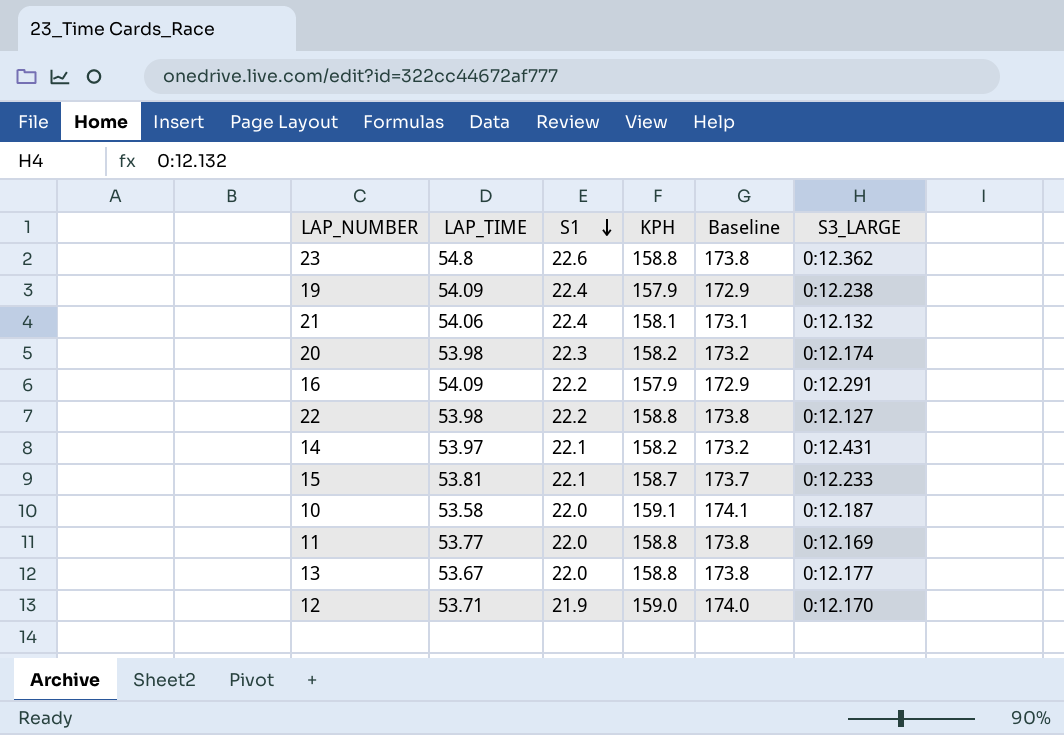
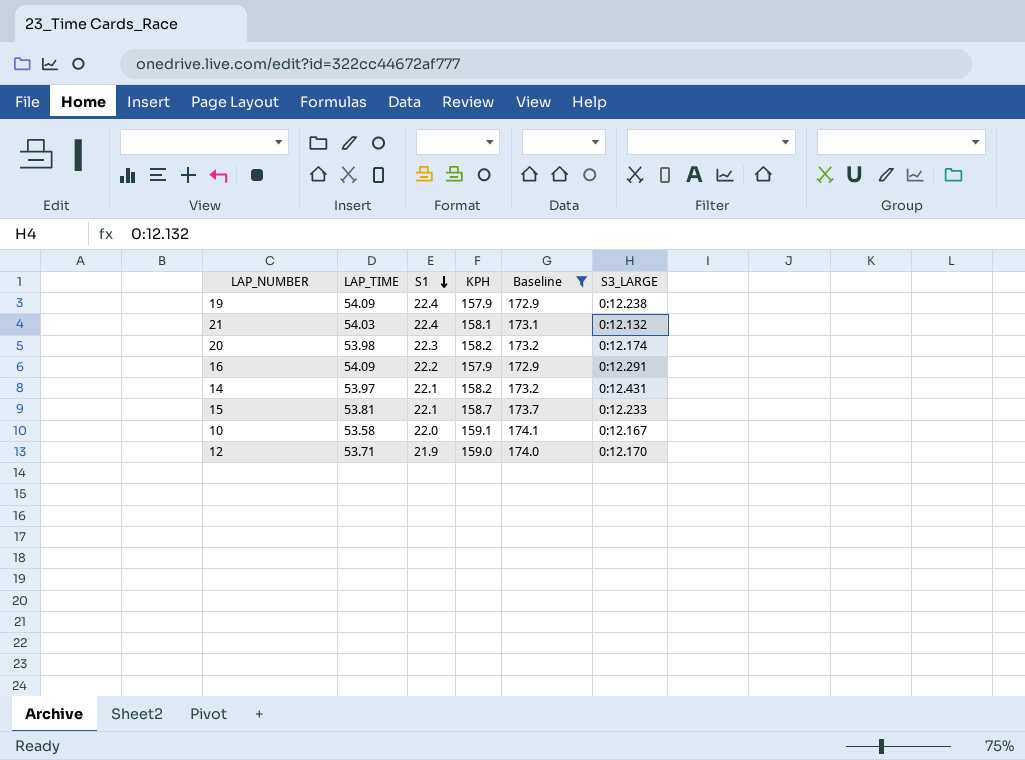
filter: none -> Baseline != 173.8
21 | LAP_TIME: 54.06 -> 54.03
10 | S3_LARGE: 0:12.187 -> 0:12.167

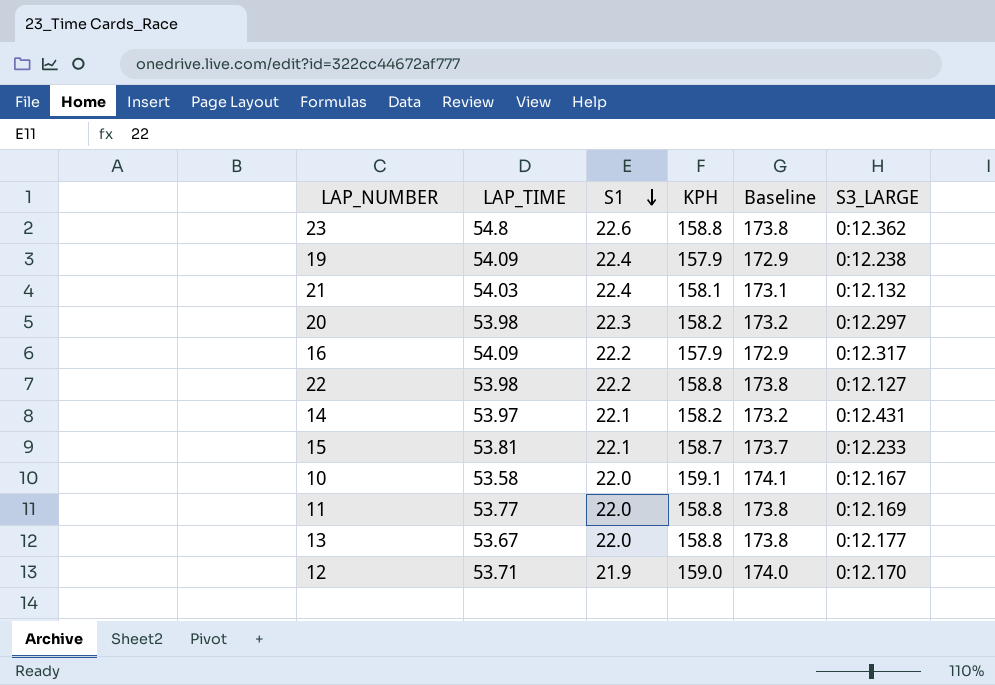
filter: Baseline != 173.8 -> none
20 | S3_LARGE: 0:12.174 -> 0:12.297
16 | S3_LARGE: 0:12.291 -> 0:12.317

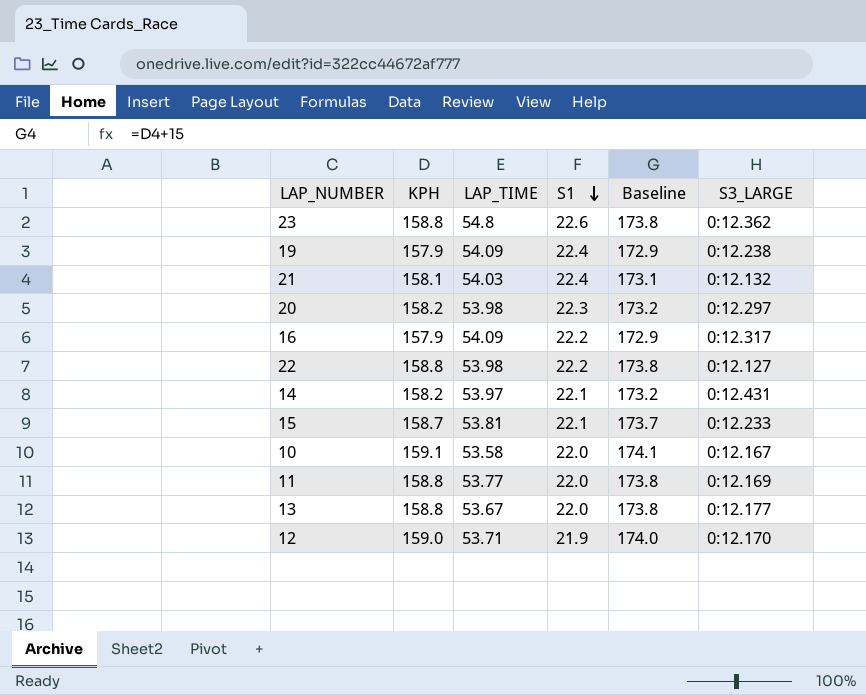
column KPH | position: 4 -> 2

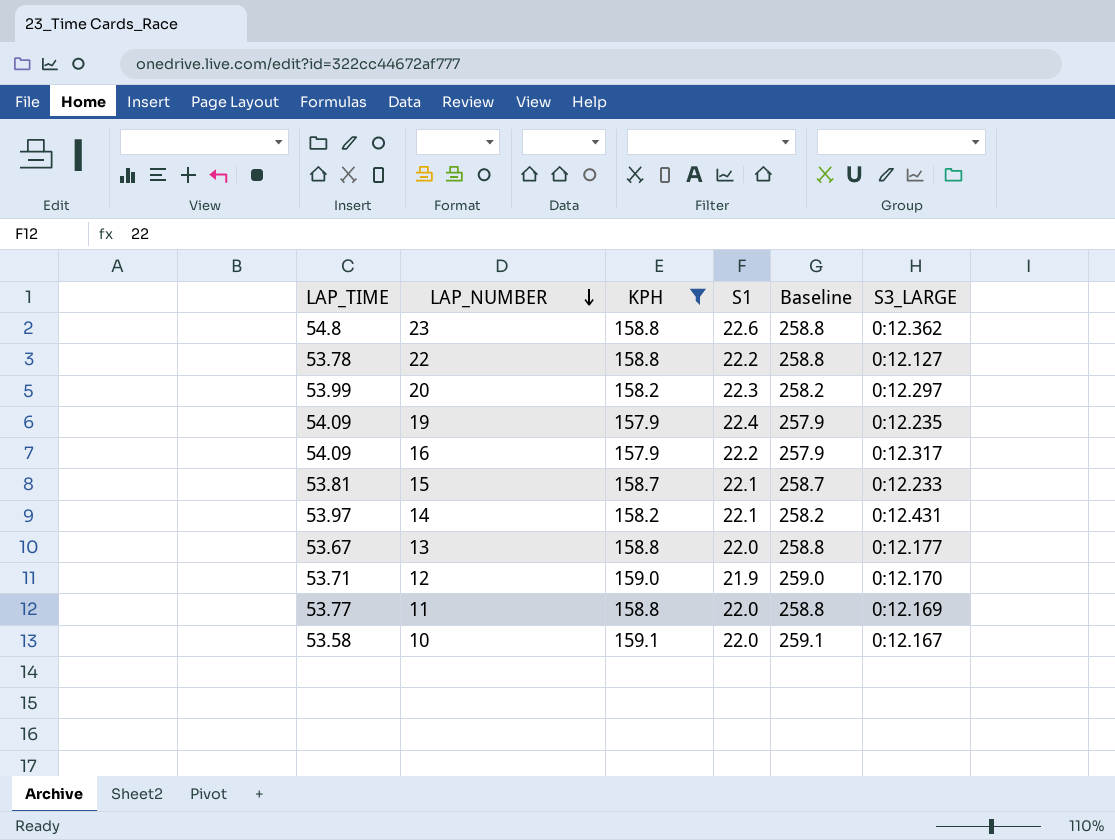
filter: none -> KPH != 158.1
row order: S1 descending -> LAP_NUMBER descending
column LAP_TIME | position: 3 -> 1
column Baseline | formula: [KPH] + 15 -> [KPH] + 100
22 | LAP_TIME: 53.98 -> 53.78
20 | LAP_TIME: 53.98 -> 53.99
19 | S3_LARGE: 0:12.238 -> 0:12.235

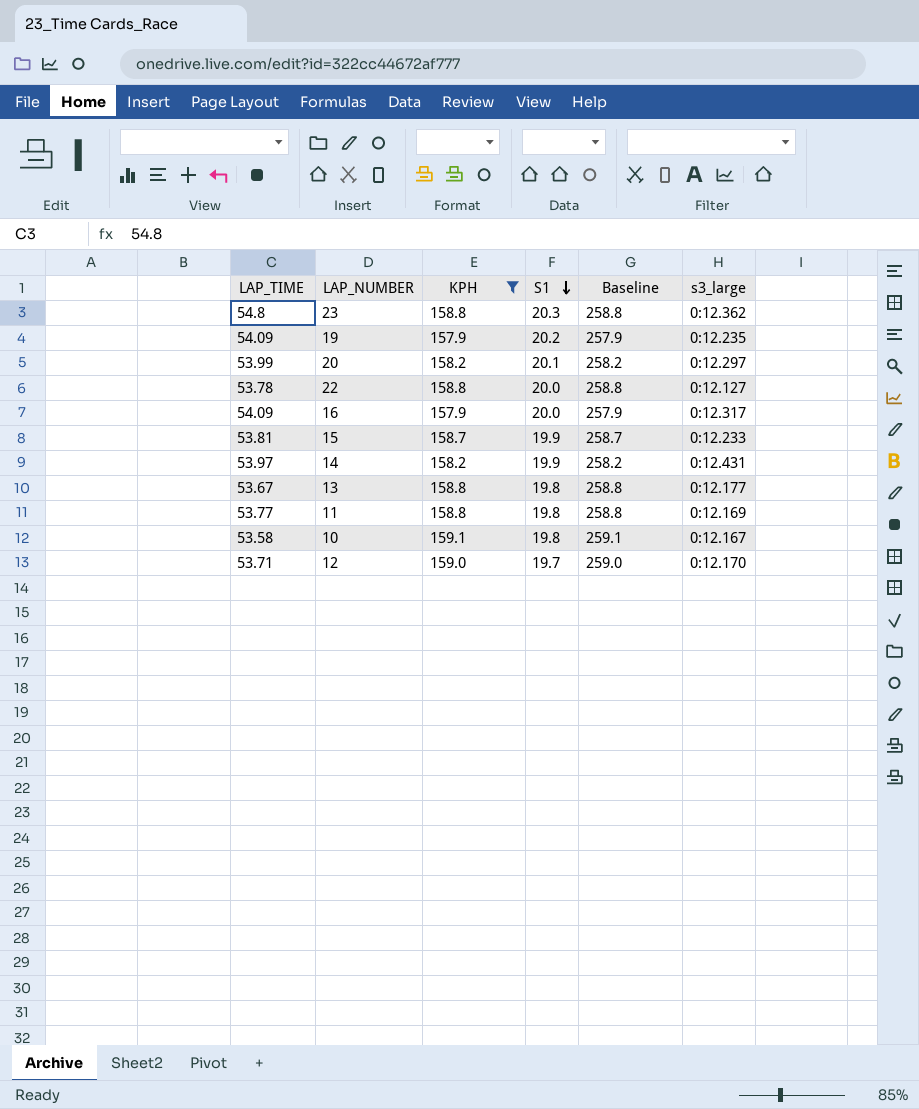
row order: LAP_NUMBER descending -> S1 descending
column name: S3_LARGE -> s3_large
23 | S1: 22.6 -> 20.3
19 | S1: 22.4 -> 20.2
20 | S1: 22.3 -> 20.1
22 | S1: 22.2 -> 20.0
16 | S1: 22.2 -> 20.0
15 | S1: 22.1 -> 19.9
14 | S1: 22.1 -> 19.9
13 | S1: 22.0 -> 19.8
11 | S1: 22.0 -> 19.8
10 | S1: 22.0 -> 19.8
12 | S1: 21.9 -> 19.7

